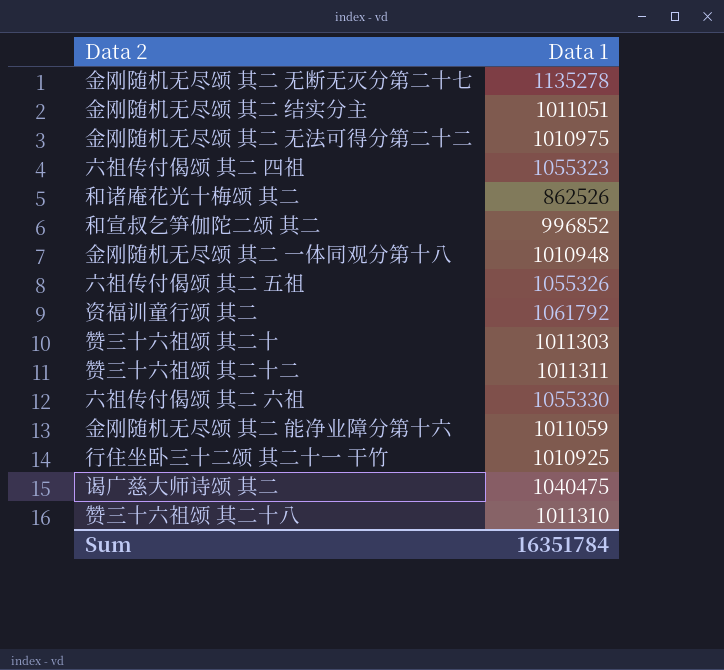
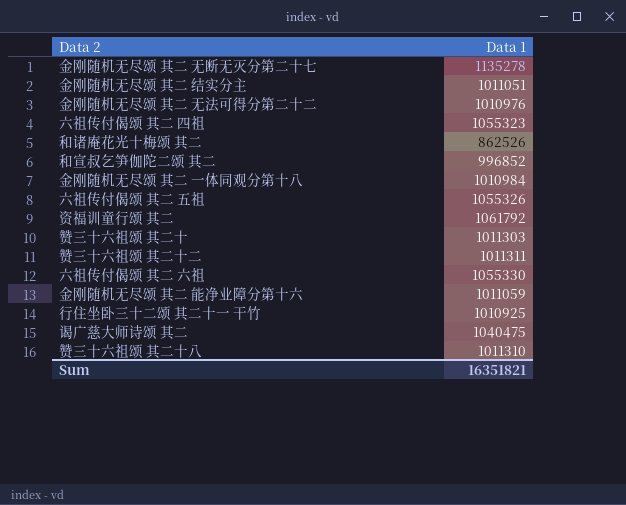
金刚随机无尽颂 其二 无法可得分第二十二 | Data 1: 1010975 -> 1010976
金刚随机无尽颂 其二 一体同观分第十八 | Data 1: 1010948 -> 1010984
Sum | Data 1: 16351784 -> 16351821

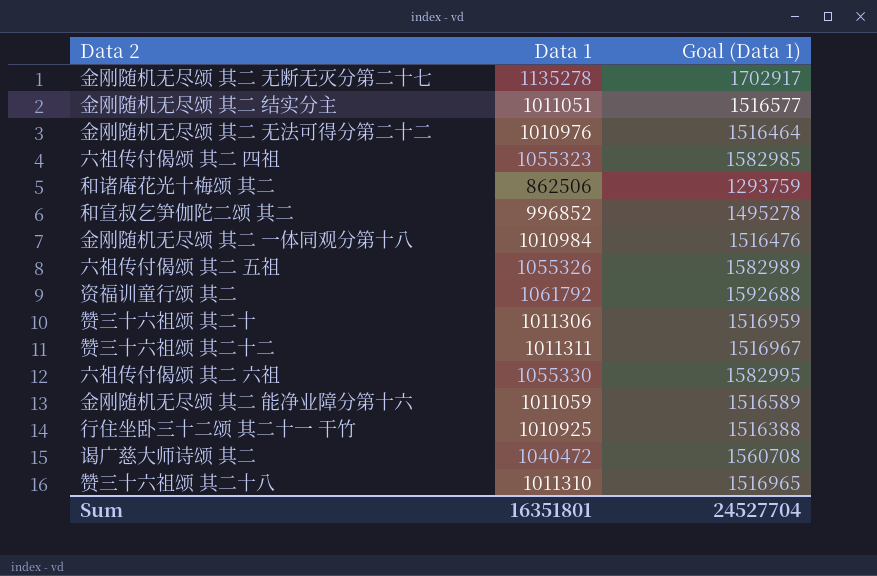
column Goal (Data 1) | formula: none -> [Data 1] * 1.5
和诸庵花光十梅颂 其二 | Data 1: 862526 -> 862506
赞三十六祖颂 其二十 | Data 1: 1011303 -> 1011306
谒广慈大师诗颂 其二 | Data 1: 1040475 -> 1040472
Sum | Data 1: 16351821 -> 16351801

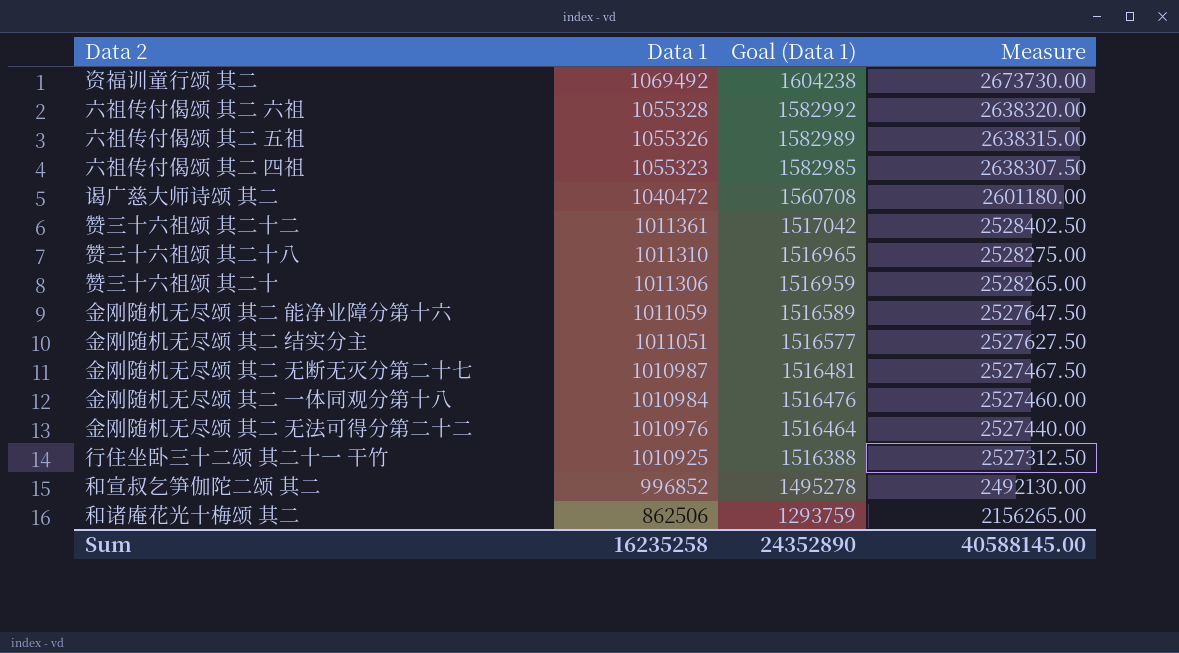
row order: none -> Data 1 descending
column Measure | formula: none -> [Data 1] * 2.5
资福训童行颂 其二 | Data 1: 1061792 -> 1069492
资福训童行颂 其二 | Goal (Data 1): 1592688 -> 1604238
六祖传付偈颂 其二 六祖 | Data 1: 1055330 -> 1055328
六祖传付偈颂 其二 六祖 | Goal (Data 1): 1582995 -> 1582992
赞三十六祖颂 其二十二 | Data 1: 1011311 -> 1011361
赞三十六祖颂 其二十二 | Goal (Data 1): 1516967 -> 1517042
金刚随机无尽颂 其二 无断无灭分第二十七 | Data 1: 1135278 -> 1010987
金刚随机无尽颂 其二 无断无灭分第二十七 | Goal (Data 1): 1702917 -> 1516481
Sum | Data 1: 16351801 -> 16235258
Sum | Goal (Data 1): 24527704 -> 24352890

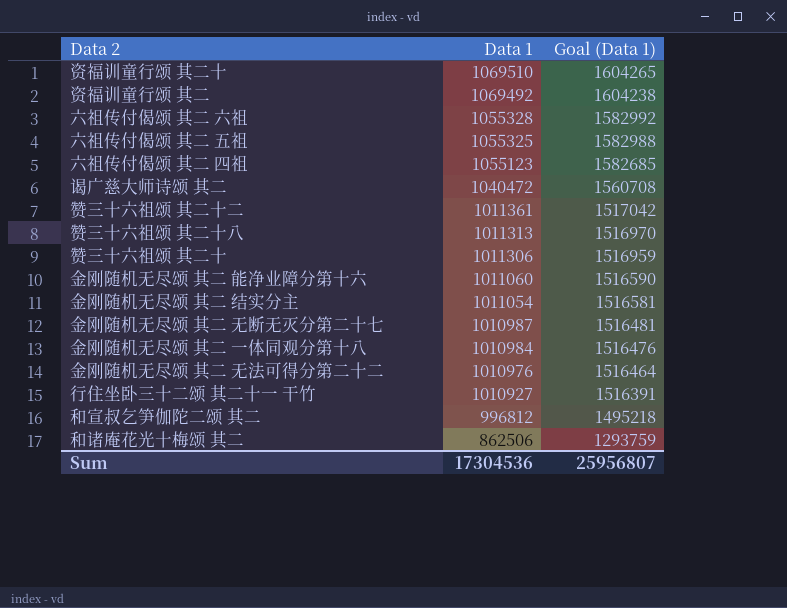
column Measure | formula: [Data 1] * 2.5 -> none
row 资福训童行颂 其二十: none -> 1069510 | 1604265
六祖传付偈颂 其二 五祖 | Data 1: 1055326 -> 1055325
六祖传付偈颂 其二 五祖 | Goal (Data 1): 1582989 -> 1582988
六祖传付偈颂 其二 四祖 | Data 1: 1055323 -> 1055123
六祖传付偈颂 其二 四祖 | Goal (Data 1): 1582985 -> 1582685
赞三十六祖颂 其二十八 | Data 1: 1011310 -> 1011313
赞三十六祖颂 其二十八 | Goal (Data 1): 1516965 -> 1516970
金刚随机无尽颂 其二 能净业障分第十六 | Data 1: 1011059 -> 1011060
金刚随机无尽颂 其二 能净业障分第十六 | Goal (Data 1): 1516589 -> 1516590
金刚随机无尽颂 其二 结实分主 | Data 1: 1011051 -> 1011054
金刚随机无尽颂 其二 结实分主 | Goal (Data 1): 1516577 -> 1516581
行住坐卧三十二颂 其二十一 干竹 | Data 1: 1010925 -> 1010927
行住坐卧三十二颂 其二十一 干竹 | Goal (Data 1): 1516388 -> 1516391
和宣叔乞笋伽陀二颂 其二 | Data 1: 996852 -> 996812
和宣叔乞笋伽陀二颂 其二 | Goal (Data 1): 1495278 -> 1495218
Sum | Data 1: 16235258 -> 17304536
Sum | Goal (Data 1): 24352890 -> 25956807

